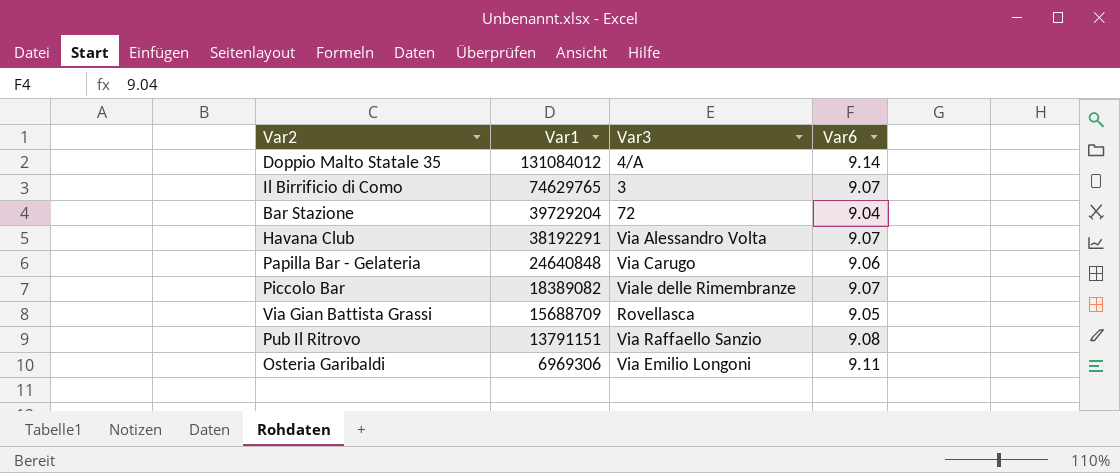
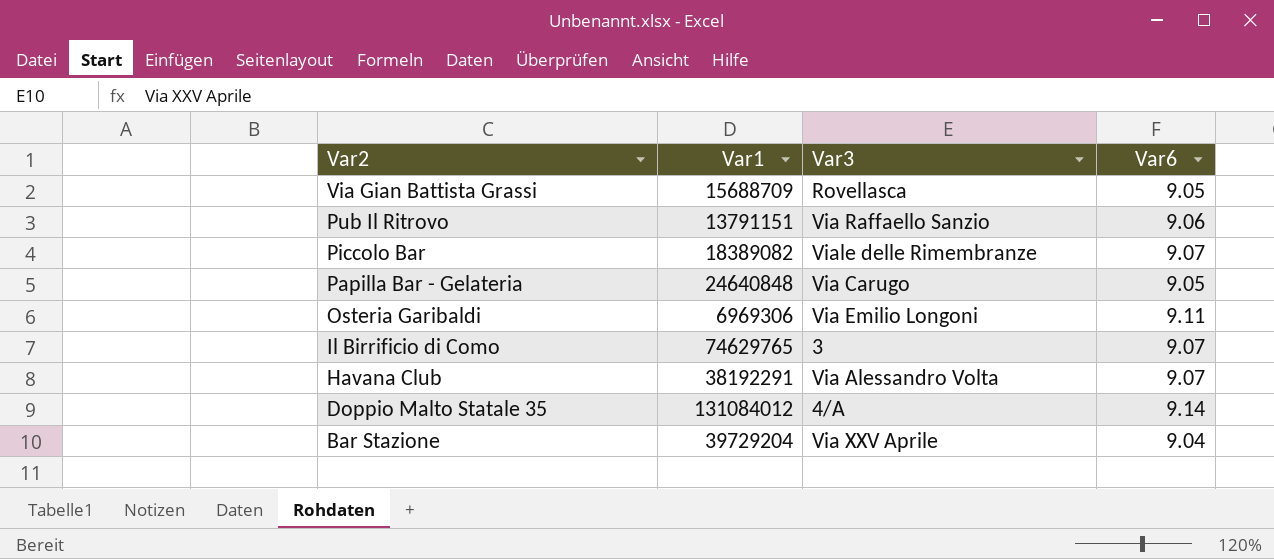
row order: Var1 descending -> Var2 descending
Pub Il Ritrovo | Var6: 9.08 -> 9.06
Papilla Bar - Gelateria | Var6: 9.06 -> 9.05
Bar Stazione | Var3: 72 -> Via XXV Aprile

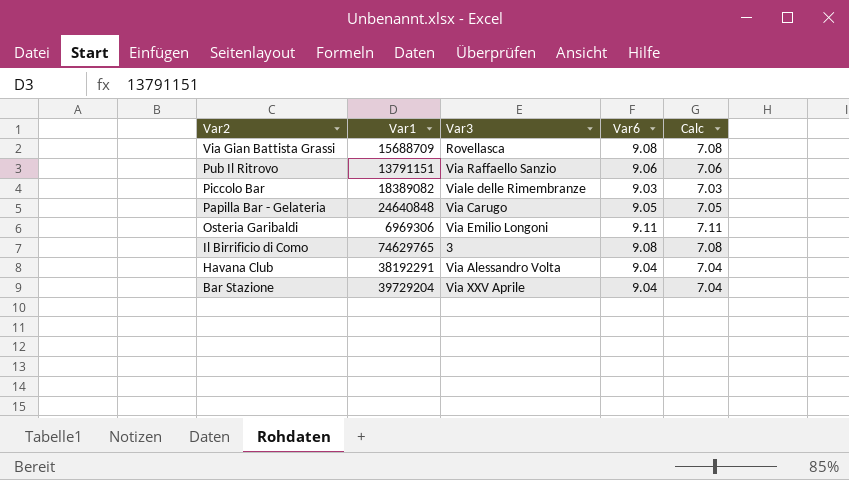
column Calc | formula: none -> [Var6] - 2
row Doppio Malto Statale 35: 131084012 | 4/A | 9.14 -> none
Via Gian Battista Grassi | Var6: 9.05 -> 9.08
Piccolo Bar | Var6: 9.07 -> 9.03
Il Birrificio di Como | Var6: 9.07 -> 9.08
Havana Club | Var6: 9.07 -> 9.04

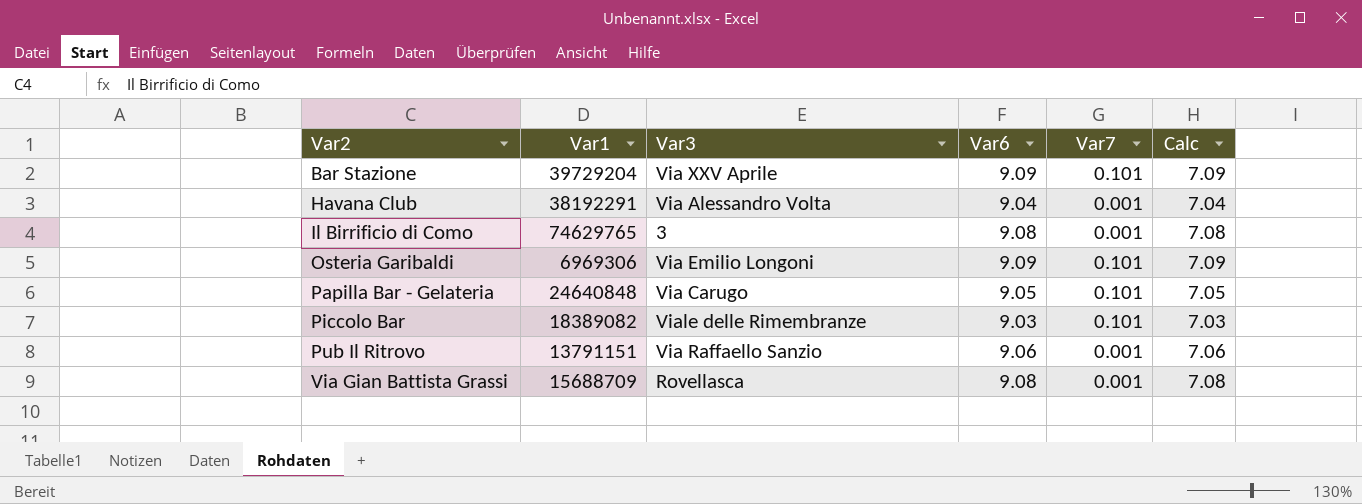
row order: Var2 descending -> Var2 ascending
column Var7 | position: none -> 5
Bar Stazione | Var6: 9.04 -> 9.09
Bar Stazione | Calc: 7.04 -> 7.09
Osteria Garibaldi | Var6: 9.11 -> 9.09
Osteria Garibaldi | Calc: 7.11 -> 7.09

